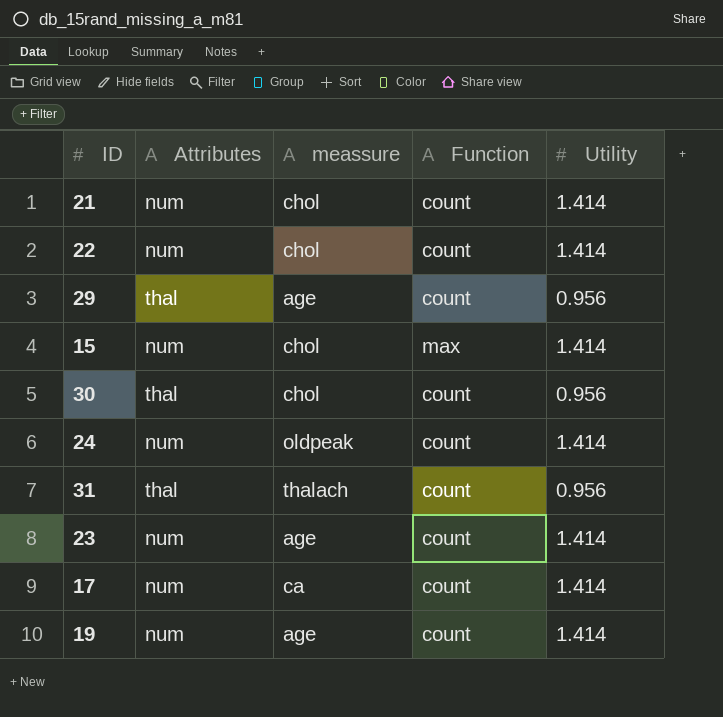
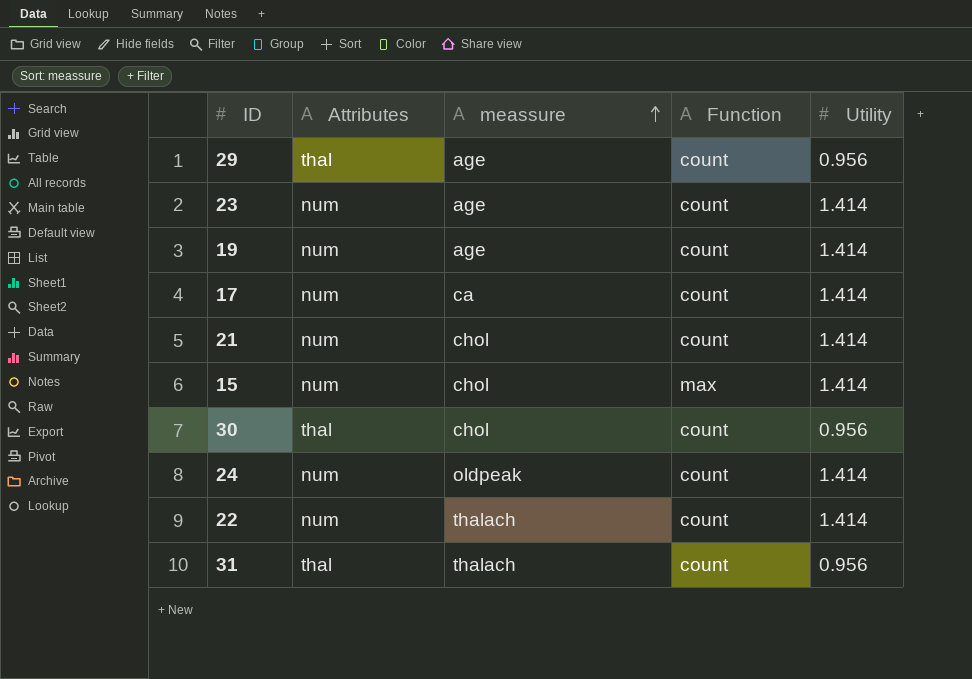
row order: none -> meassure ascending
22 | meassure: chol -> thalach

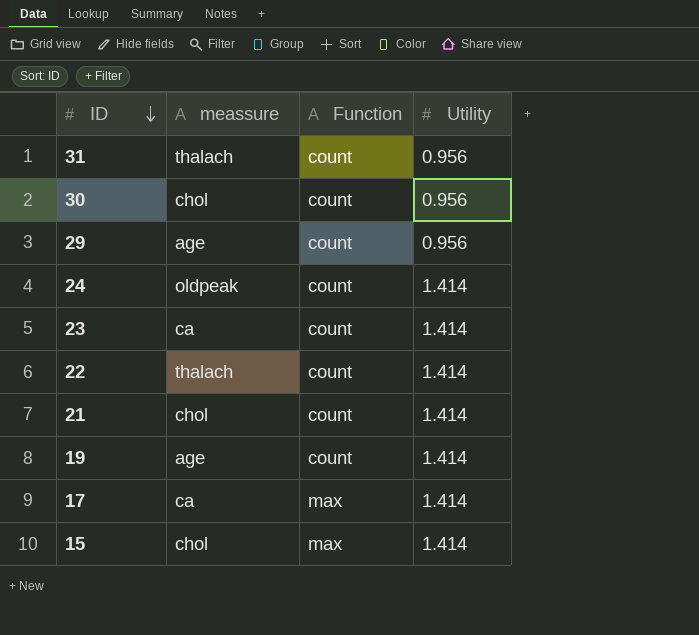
row order: meassure ascending -> ID descending
column Attributes | position: 2 -> none
23 | meassure: age -> ca
17 | Function: count -> max

